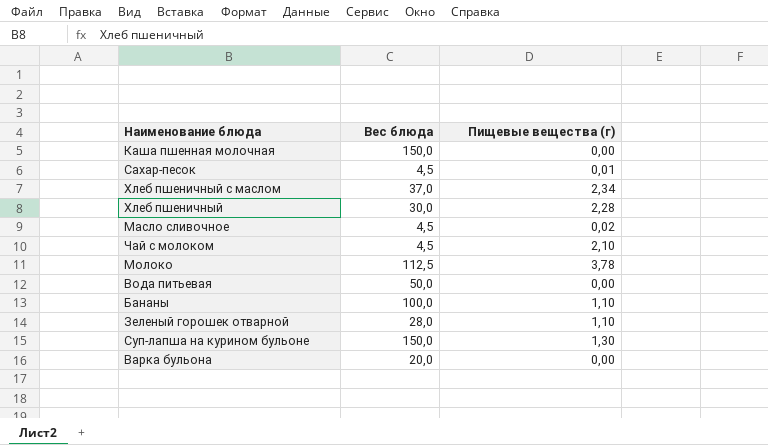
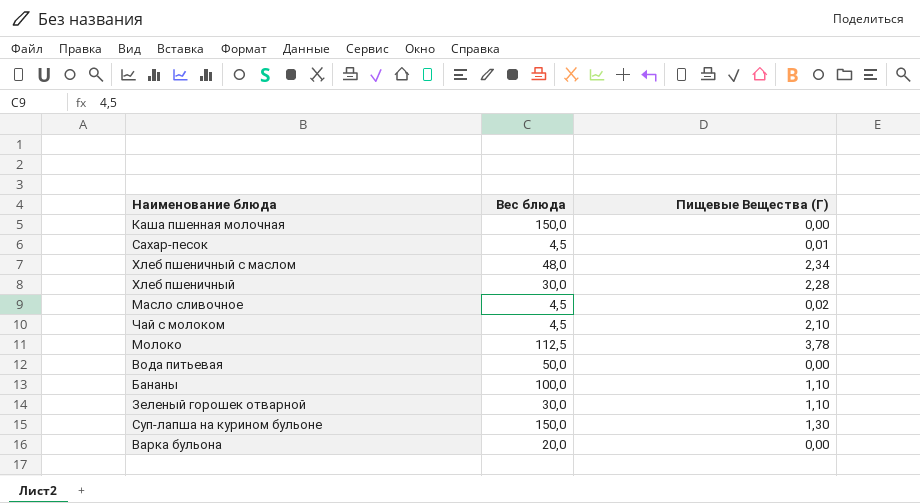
column name: Пищевые вещества (г) -> Пищевые Вещества (Г)
Хлеб пшеничный с маслом | Вес блюда: 37,0 -> 48,0
Зеленый горошек отварной | Вес блюда: 28,0 -> 30,0

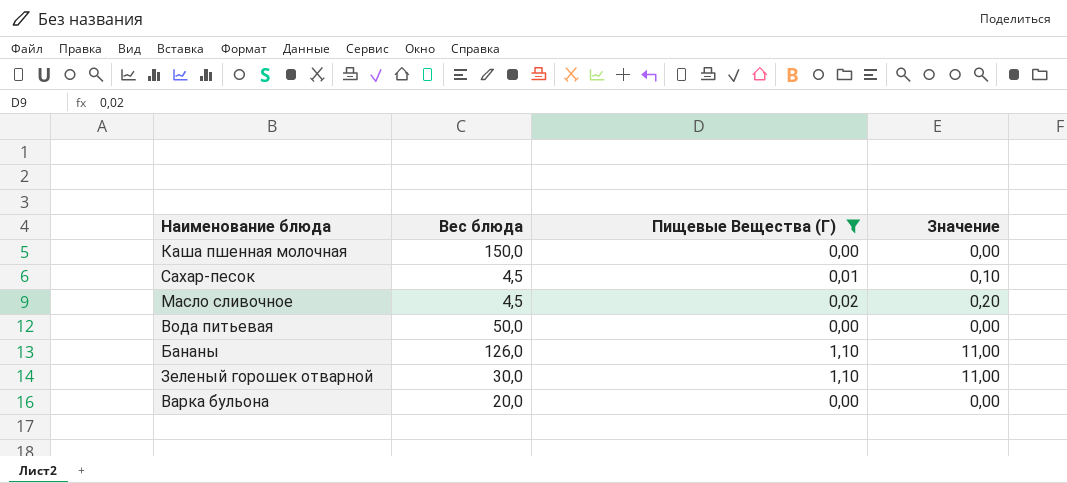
filter: none -> Пищевые Вещества (Г) <= 1,10
column Значение | formula: none -> [Пищевые Вещества (Г)] * 10
Бананы | Вес блюда: 100,0 -> 126,0

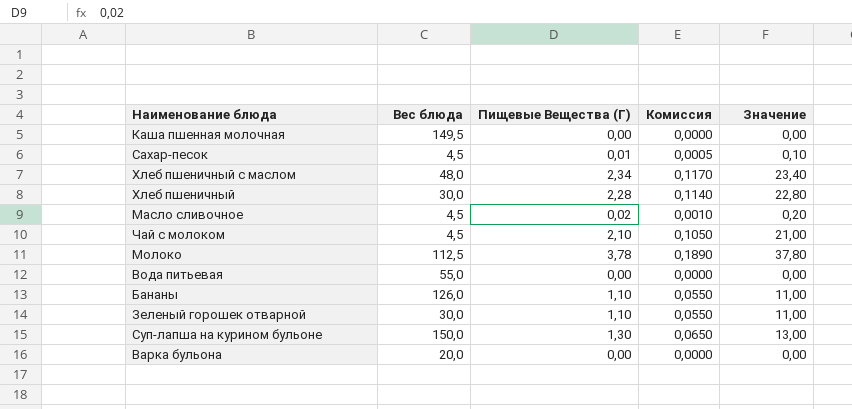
filter: Пищевые Вещества (Г) <= 1,10 -> none
column Комиссия | formula: none -> [Пищевые Вещества (Г)] * 0,05
Каша пшенная молочная | Вес блюда: 150,0 -> 149,5
Вода питьевая | Вес блюда: 50,0 -> 55,0

